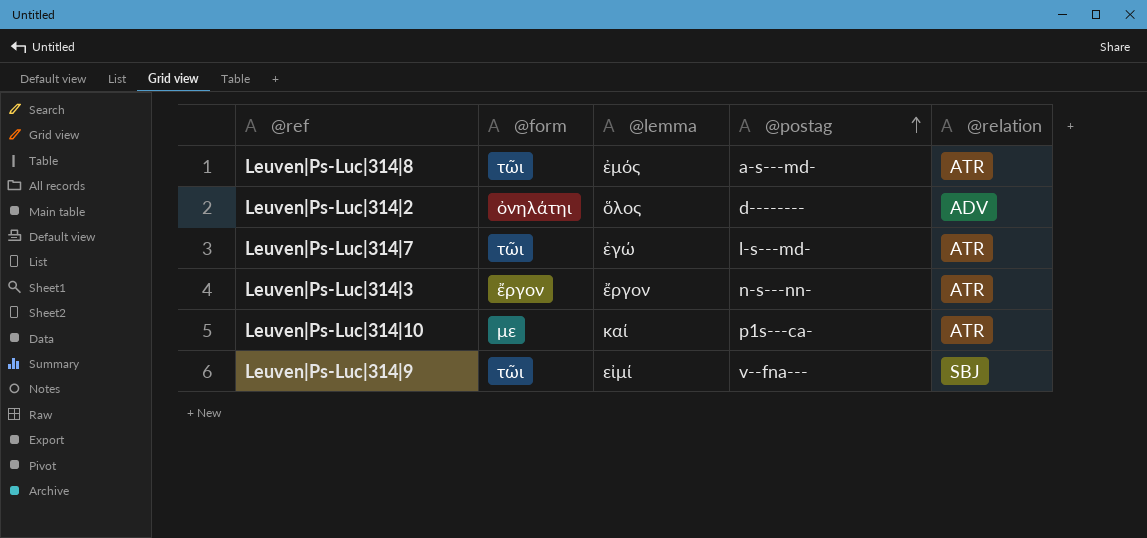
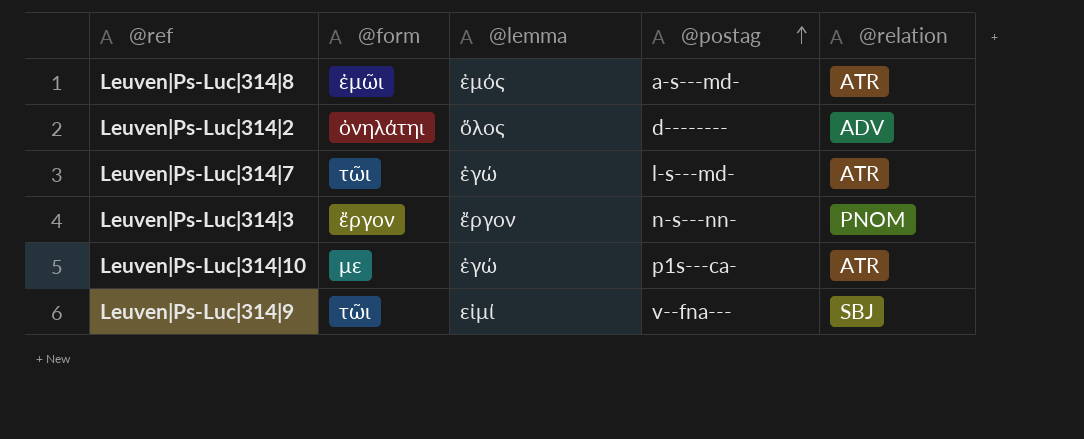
Leuven|Ps-Luc|314|8 | @form: τῶι -> ἐμῶι
Leuven|Ps-Luc|314|3 | @relation: ATR -> PNOM
Leuven|Ps-Luc|314|10 | @lemma: καί -> ἐγώ

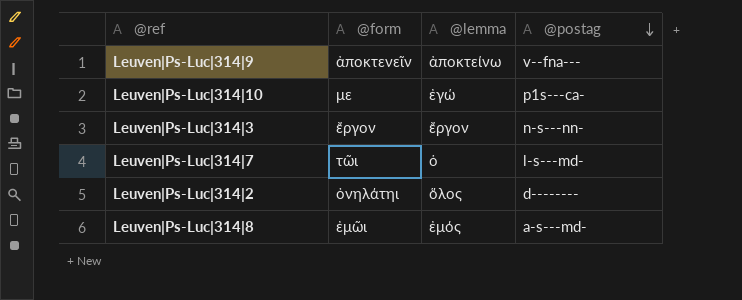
row order: @postag ascending -> @postag descending
column @relation | position: 5 -> none
Leuven|Ps-Luc|314|9 | @form: τῶι -> ἀποκτενεῖν
Leuven|Ps-Luc|314|9 | @lemma: εἰμί -> ἀποκτείνω
Leuven|Ps-Luc|314|7 | @lemma: ἐγώ -> ὁ

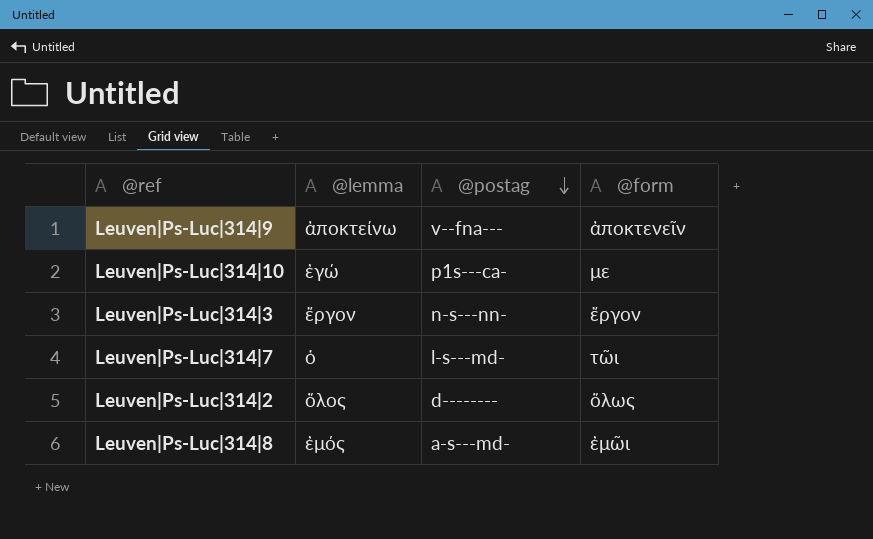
column @form | position: 2 -> 4
Leuven|Ps-Luc|314|2 | @form: ὀνηλάτηι -> ὅλως

